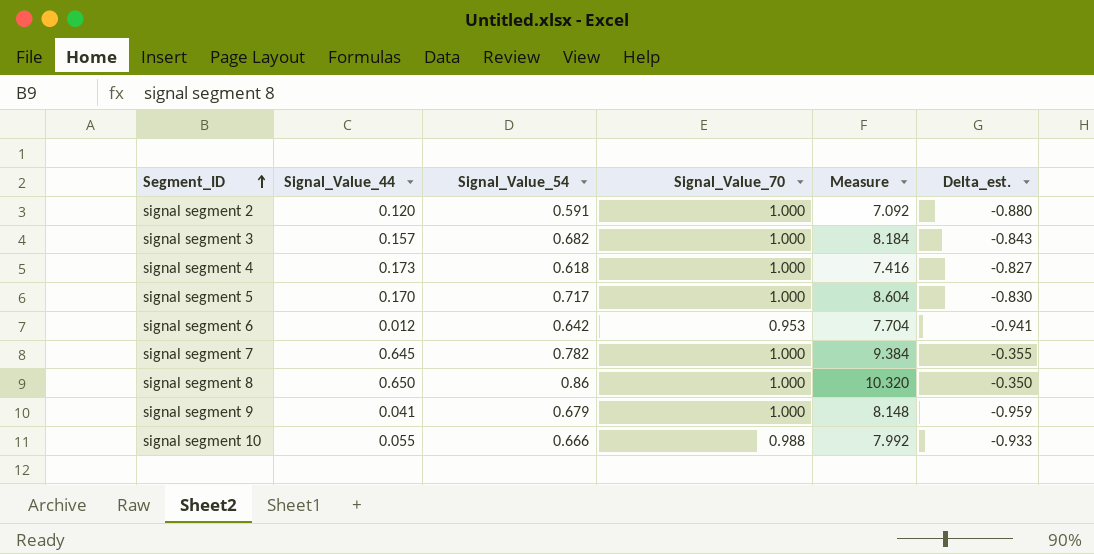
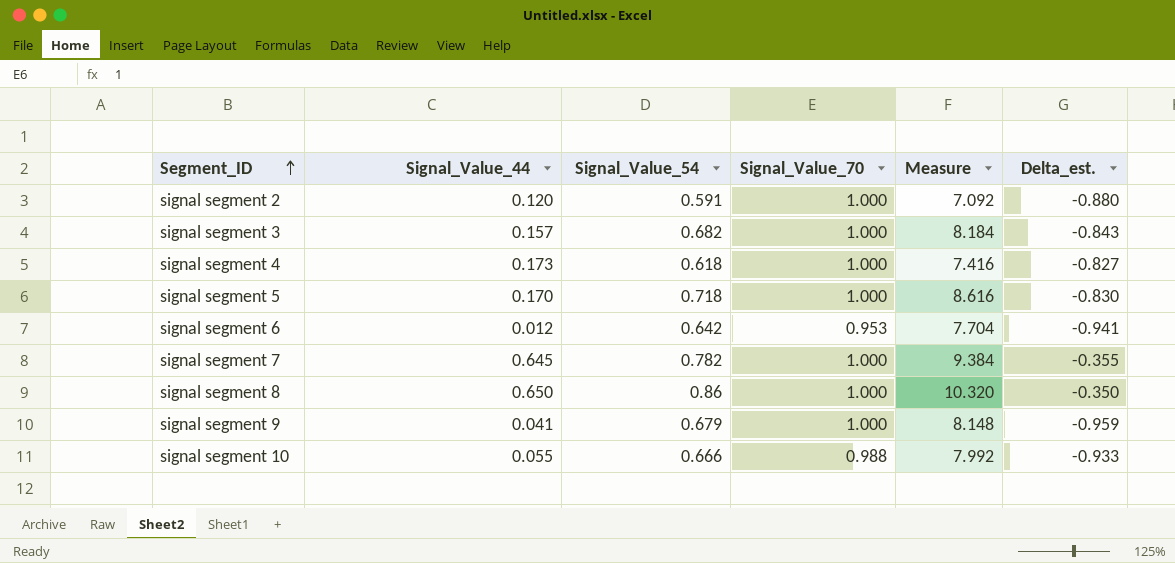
signal segment 5 | Signal_Value_54: 0.717 -> 0.718
signal segment 5 | Measure: 8.604 -> 8.616

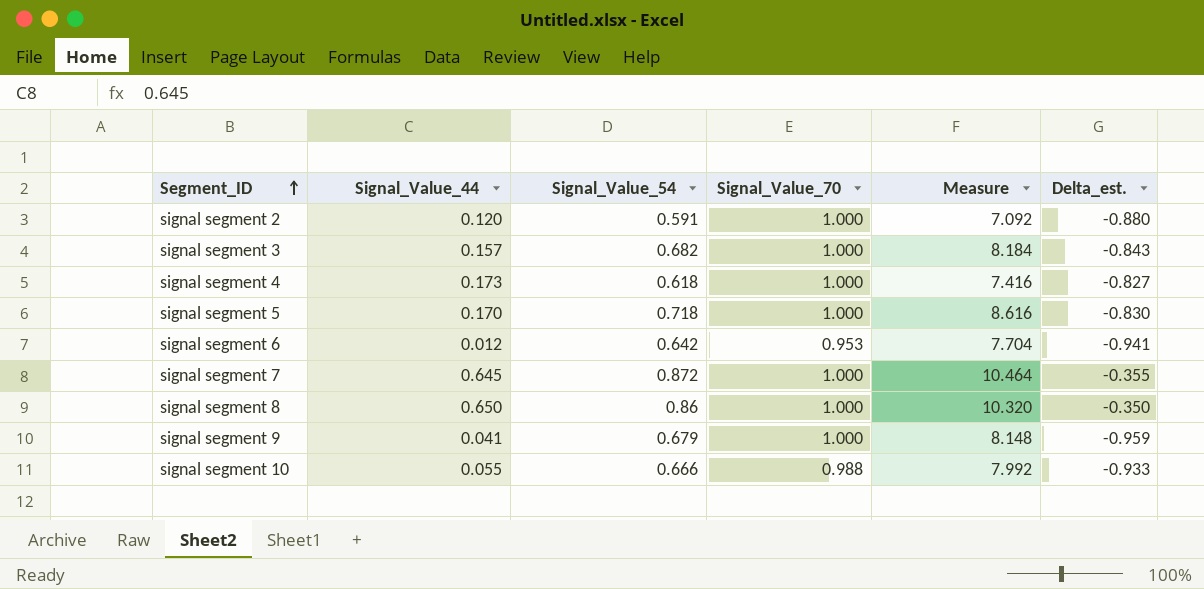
signal segment 7 | Signal_Value_54: 0.782 -> 0.872
signal segment 7 | Measure: 9.384 -> 10.464

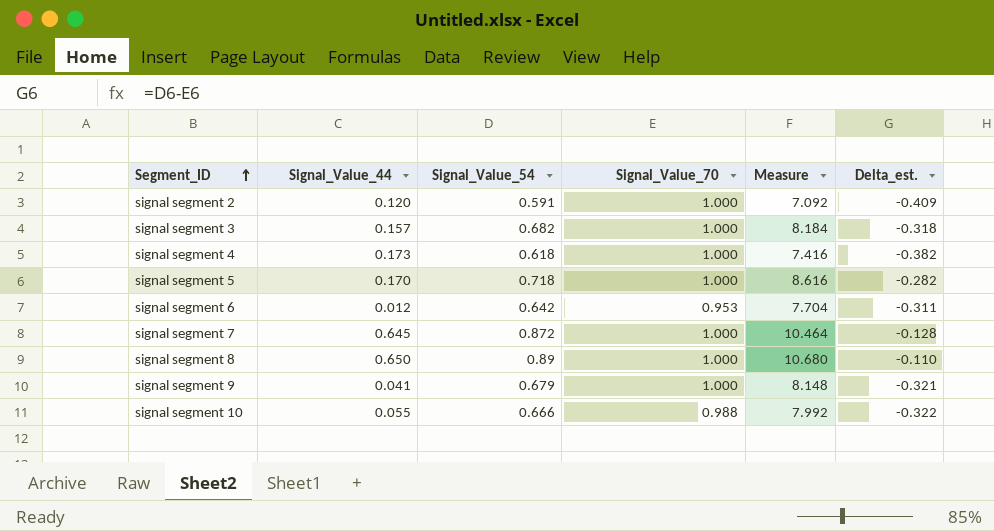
column Delta_est. | formula: [Signal_Value_44] - [Signal_Value_70] -> [Signal_Value_54] - [Signal_Value_70]
signal segment 8 | Signal_Value_54: 0.86 -> 0.89
signal segment 8 | Measure: 10.320 -> 10.680

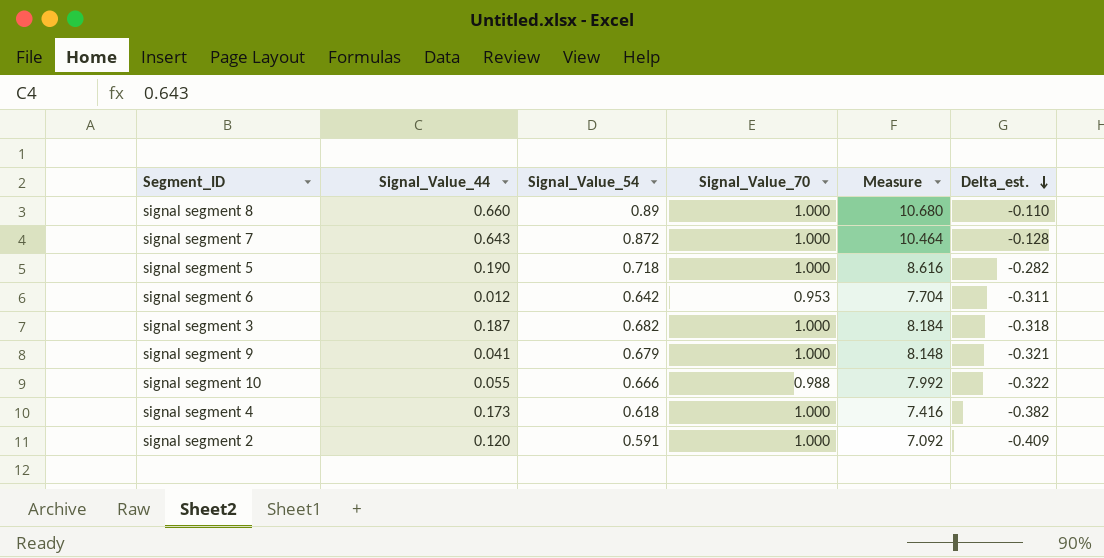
row order: Segment_ID ascending -> Delta_est. descending
signal segment 8 | Signal_Value_44: 0.650 -> 0.660
signal segment 7 | Signal_Value_44: 0.645 -> 0.643
signal segment 5 | Signal_Value_44: 0.170 -> 0.190
signal segment 3 | Signal_Value_44: 0.157 -> 0.187

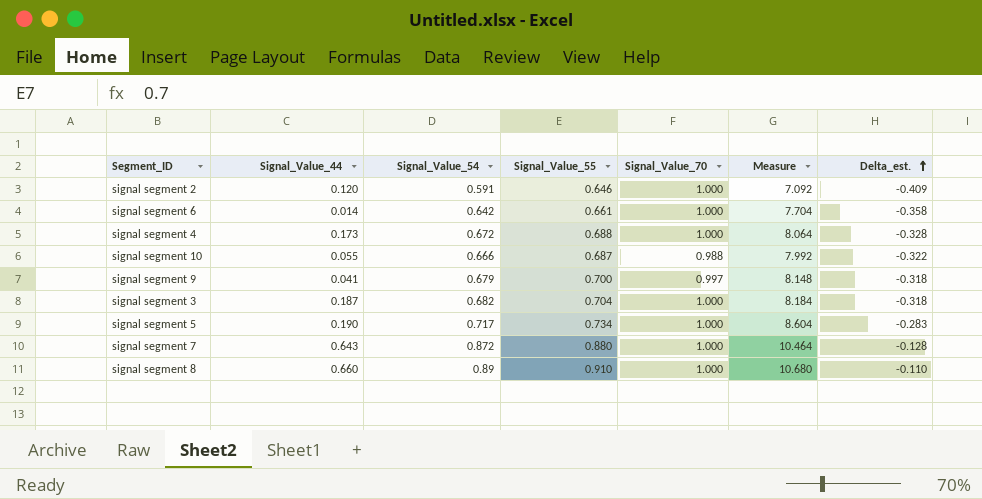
row order: Delta_est. descending -> Delta_est. ascending
column Signal_Value_55 | position: none -> 4
signal segment 6 | Signal_Value_44: 0.012 -> 0.014
signal segment 6 | Signal_Value_70: 0.953 -> 1.000
signal segment 6 | Delta_est.: -0.311 -> -0.358
signal segment 4 | Signal_Value_54: 0.618 -> 0.672
signal segment 4 | Measure: 7.416 -> 8.064
signal segment 4 | Delta_est.: -0.382 -> -0.328
signal segment 9 | Signal_Value_70: 1.000 -> 0.997
signal segment 9 | Delta_est.: -0.321 -> -0.318
signal segment 5 | Signal_Value_54: 0.718 -> 0.717
signal segment 5 | Measure: 8.616 -> 8.604
signal segment 5 | Delta_est.: -0.282 -> -0.283

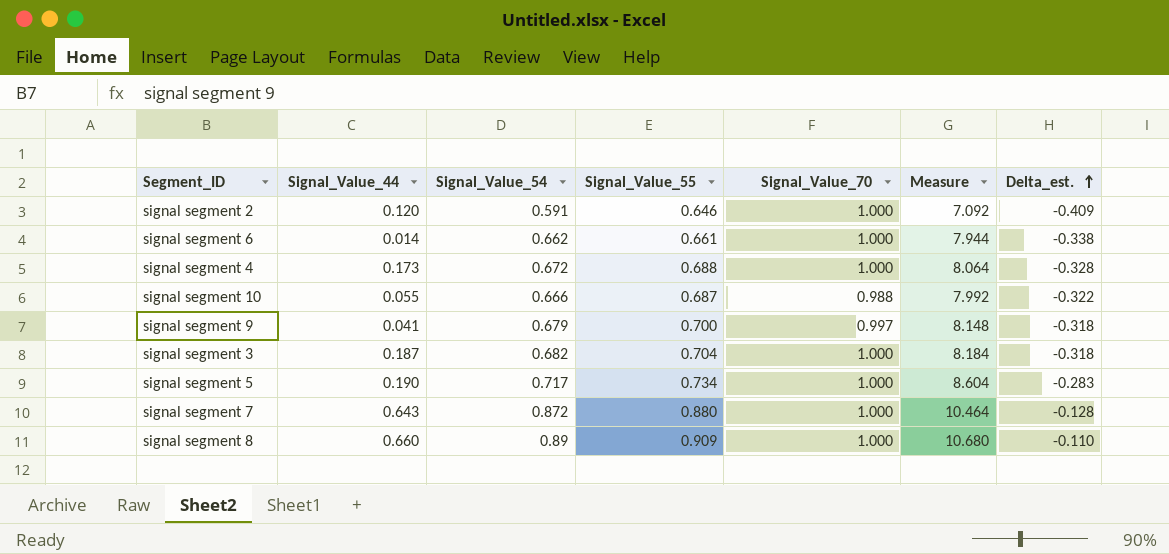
signal segment 6 | Signal_Value_54: 0.642 -> 0.662
signal segment 6 | Measure: 7.704 -> 7.944
signal segment 6 | Delta_est.: -0.358 -> -0.338
signal segment 8 | Signal_Value_55: 0.910 -> 0.909

